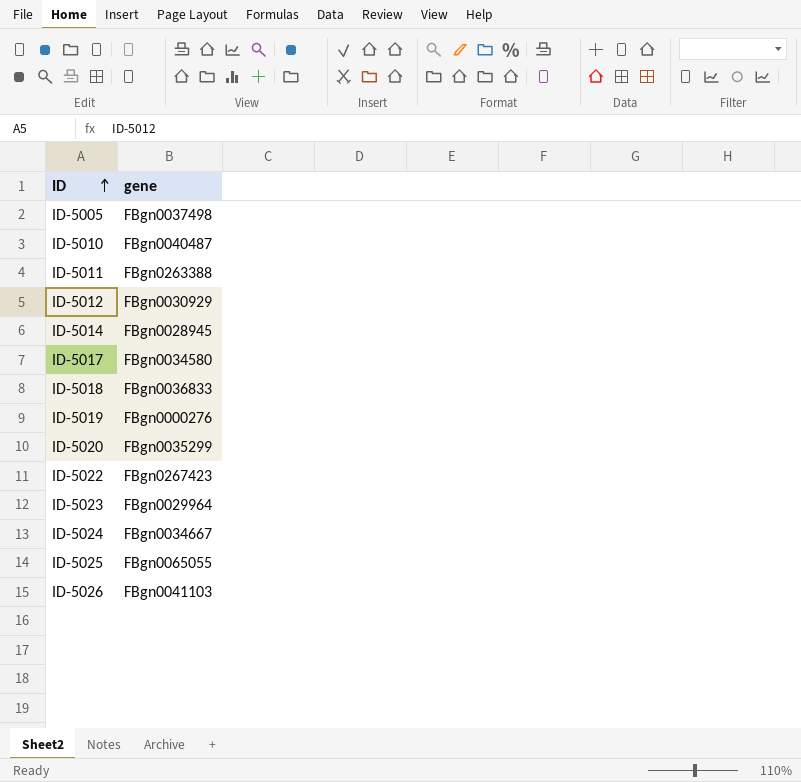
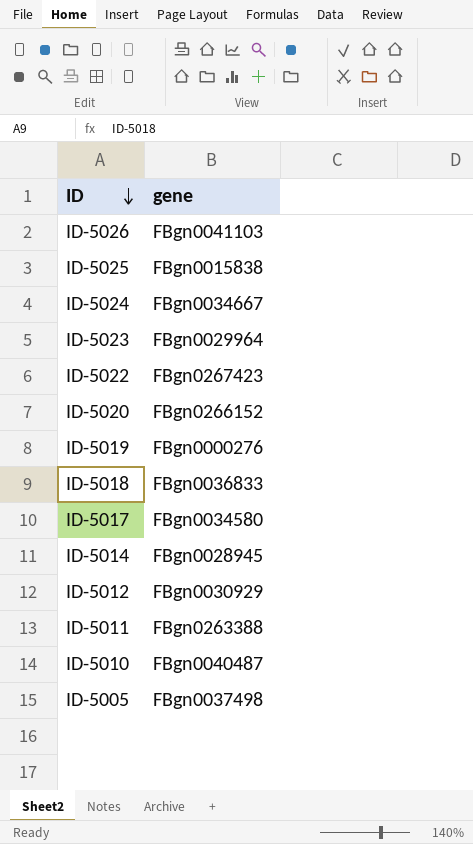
row order: ID ascending -> ID descending
ID-5025 | gene: FBgn0065055 -> FBgn0015838
ID-5020 | gene: FBgn0035299 -> FBgn0266152

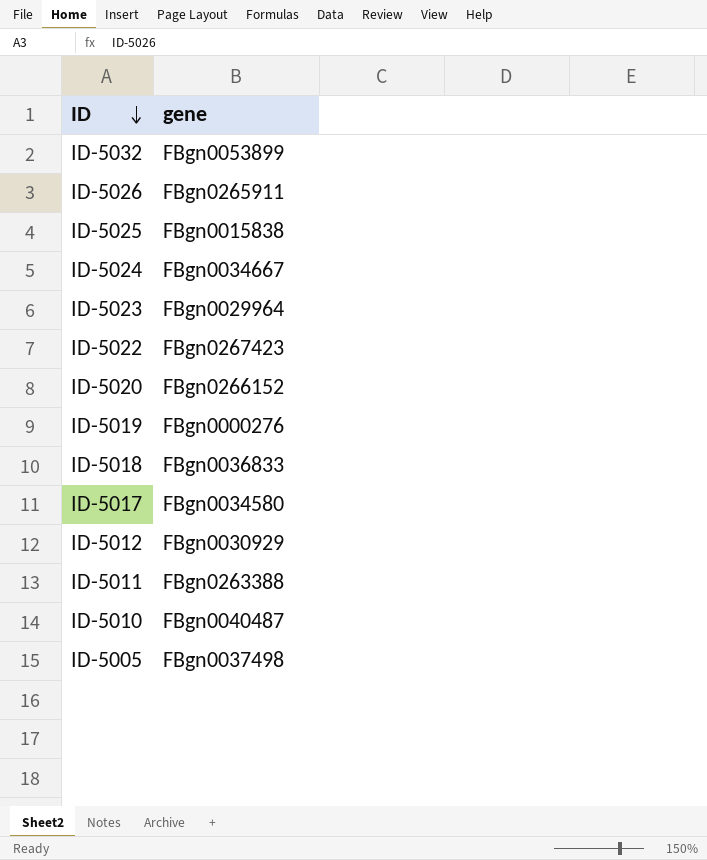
row ID-5014: FBgn0028945 -> none
row ID-5032: none -> FBgn0053899
ID-5026 | gene: FBgn0041103 -> FBgn0265911

